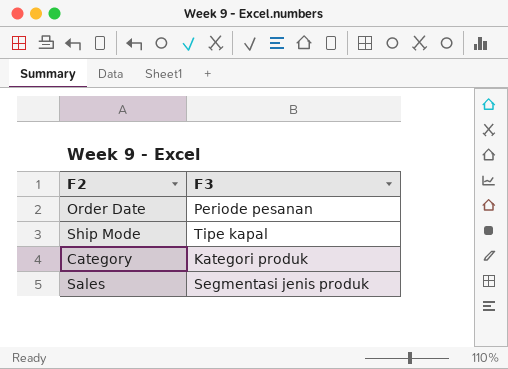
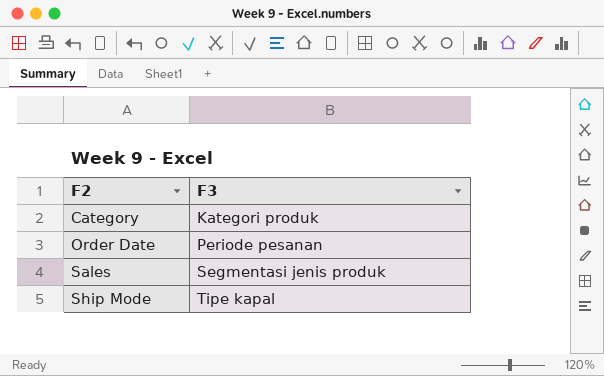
row order: none -> F2 ascending

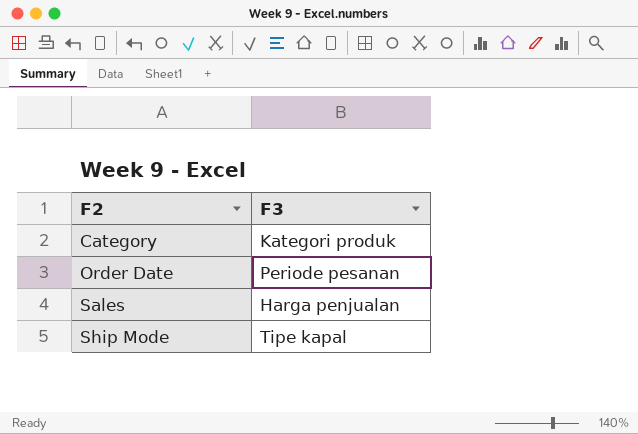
Sales | F3: Segmentasi jenis produk -> Harga penjualan

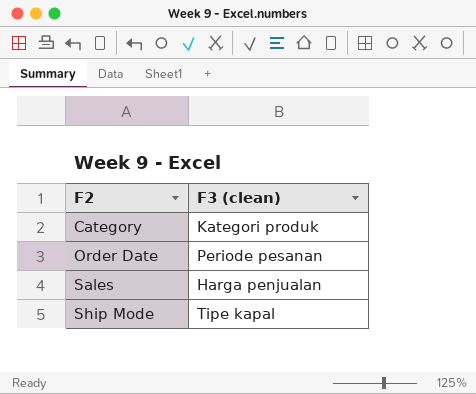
column name: F3 -> F3 (clean)

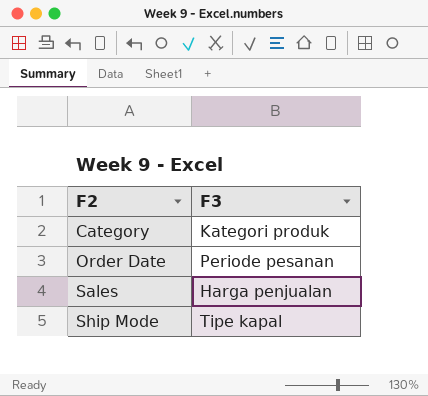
column name: F3 (clean) -> F3

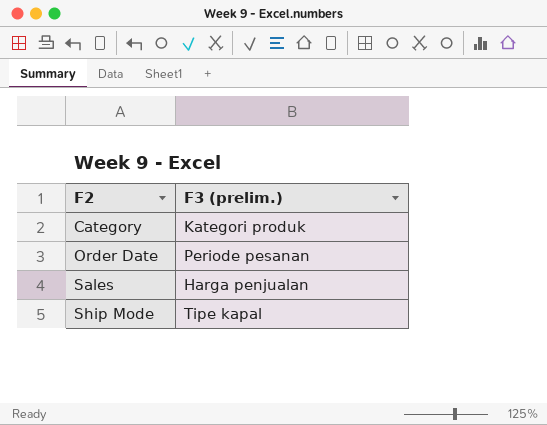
column name: F3 -> F3 (prelim.)

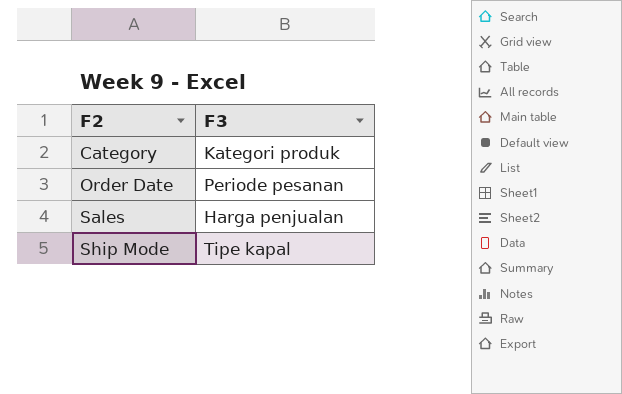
column name: F3 (prelim.) -> F3

